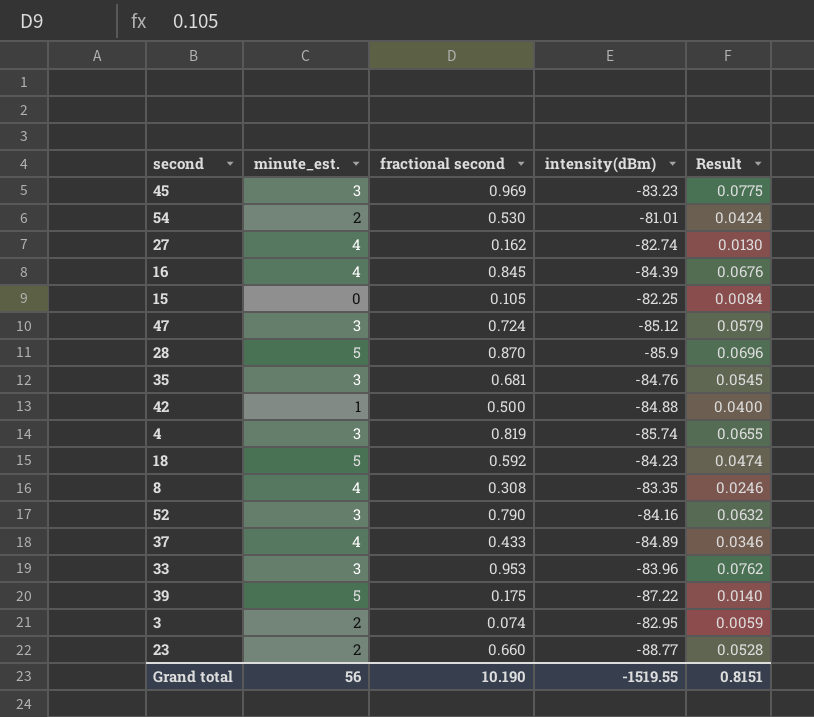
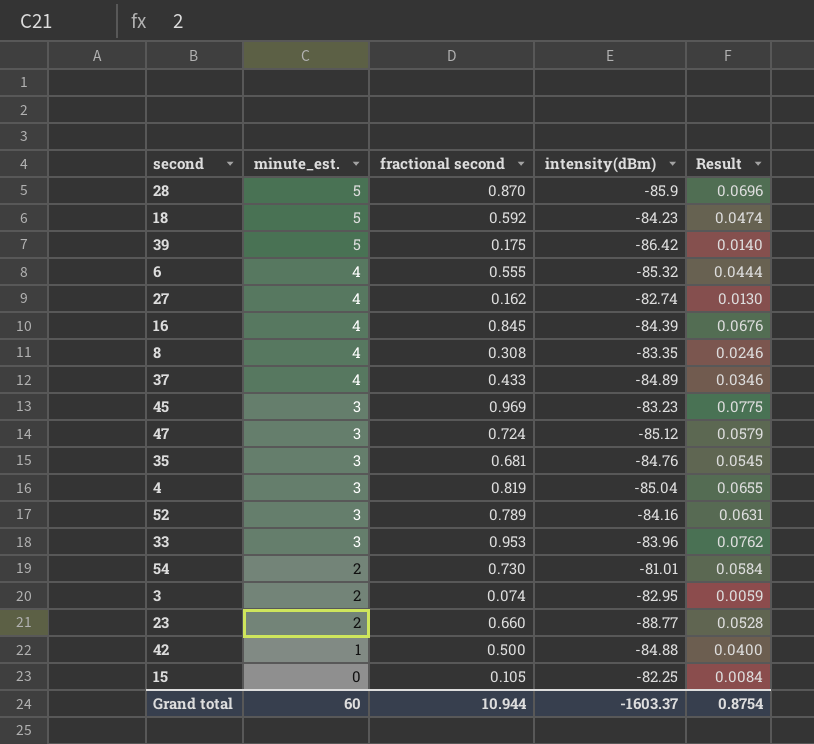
row order: none -> minute_est. descending
39 | intensity(dBm): -87.22 -> -86.42
row 6: none -> 4 | 0.555 | -85.32 | 0.0444
4 | intensity(dBm): -85.74 -> -85.04
52 | fractional second: 0.790 -> 0.789
52 | Result: 0.0632 -> 0.0631
54 | fractional second: 0.530 -> 0.730
54 | Result: 0.0424 -> 0.0584
Grand total | minute_est.: 56 -> 60
Grand total | fractional second: 10.190 -> 10.944
Grand total | intensity(dBm): -1519.55 -> -1603.37
Grand total | Result: 0.8151 -> 0.8754

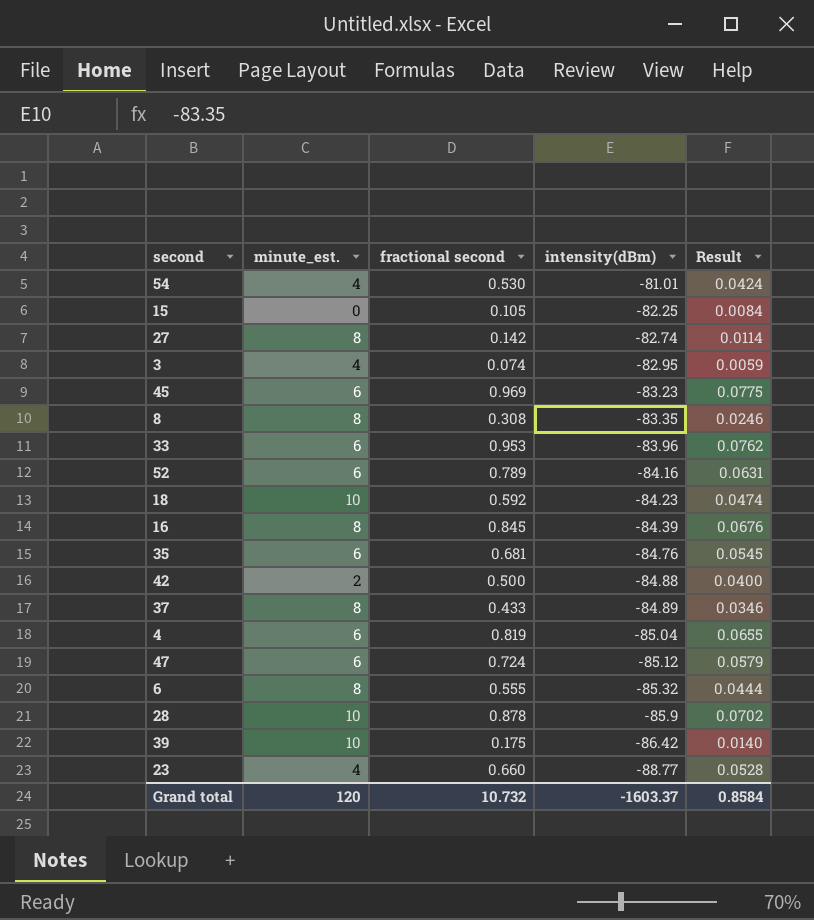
row order: minute_est. descending -> intensity(dBm) descending
54 | minute_est.: 2 -> 4
54 | fractional second: 0.730 -> 0.530
54 | Result: 0.0584 -> 0.0424
27 | minute_est.: 4 -> 8
27 | fractional second: 0.162 -> 0.142
27 | Result: 0.0130 -> 0.0114
3 | minute_est.: 2 -> 4
45 | minute_est.: 3 -> 6
8 | minute_est.: 4 -> 8
33 | minute_est.: 3 -> 6
52 | minute_est.: 3 -> 6
18 | minute_est.: 5 -> 10
16 | minute_est.: 4 -> 8
35 | minute_est.: 3 -> 6
42 | minute_est.: 1 -> 2
37 | minute_est.: 4 -> 8
4 | minute_est.: 3 -> 6
47 | minute_est.: 3 -> 6
6 | minute_est.: 4 -> 8
28 | minute_est.: 5 -> 10
28 | fractional second: 0.870 -> 0.878
28 | Result: 0.0696 -> 0.0702
39 | minute_est.: 5 -> 10
23 | minute_est.: 2 -> 4
Grand total | minute_est.: 60 -> 120
Grand total | fractional second: 10.944 -> 10.732
Grand total | Result: 0.8754 -> 0.8584

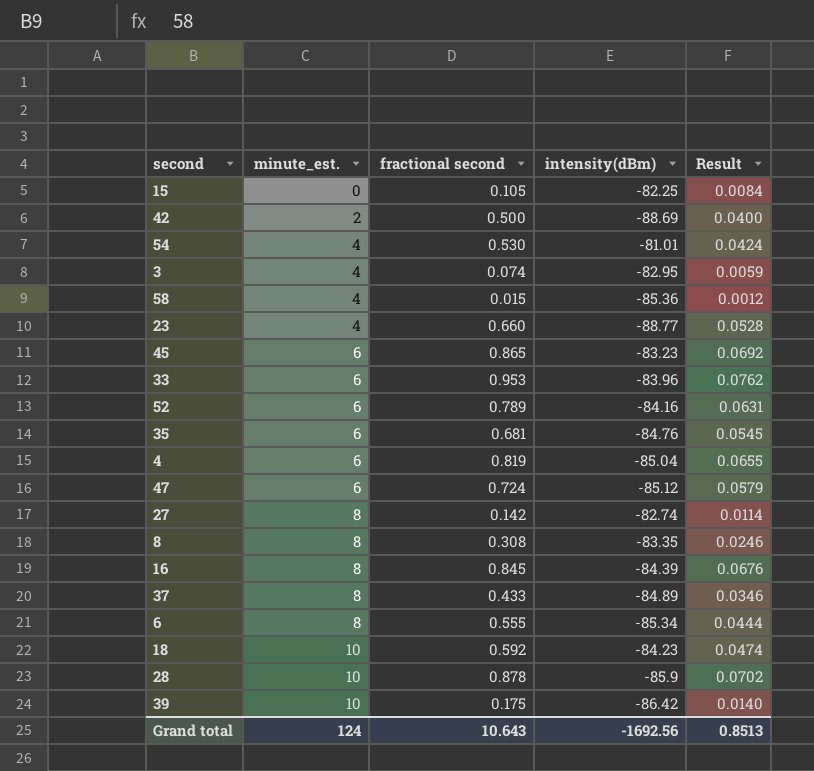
row order: intensity(dBm) descending -> minute_est. ascending
42 | intensity(dBm): -84.88 -> -88.69
row 58: none -> 4 | 0.015 | -85.36 | 0.0012
45 | fractional second: 0.969 -> 0.865
45 | Result: 0.0775 -> 0.0692
6 | intensity(dBm): -85.32 -> -85.34
Grand total | minute_est.: 120 -> 124
Grand total | fractional second: 10.732 -> 10.643
Grand total | intensity(dBm): -1603.37 -> -1692.56
Grand total | Result: 0.8584 -> 0.8513

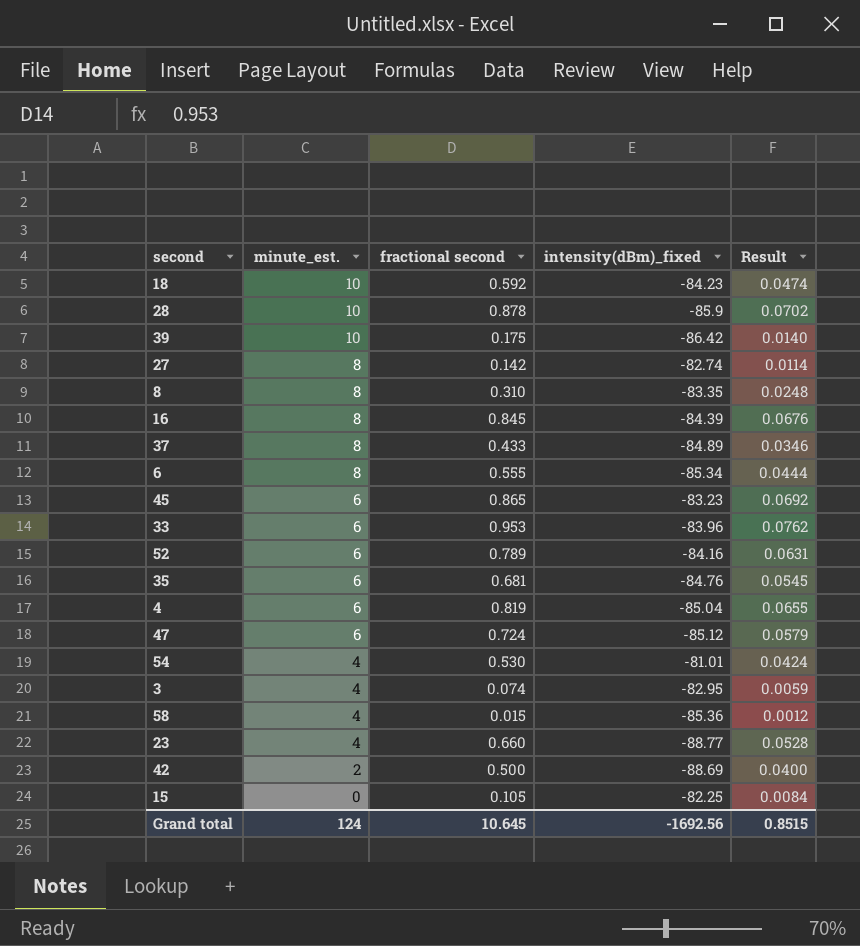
row order: minute_est. ascending -> minute_est. descending
column name: intensity(dBm) -> intensity(dBm)_fixed
8 | fractional second: 0.308 -> 0.310
8 | Result: 0.0246 -> 0.0248
Grand total | fractional second: 10.643 -> 10.645
Grand total | Result: 0.8513 -> 0.8515

